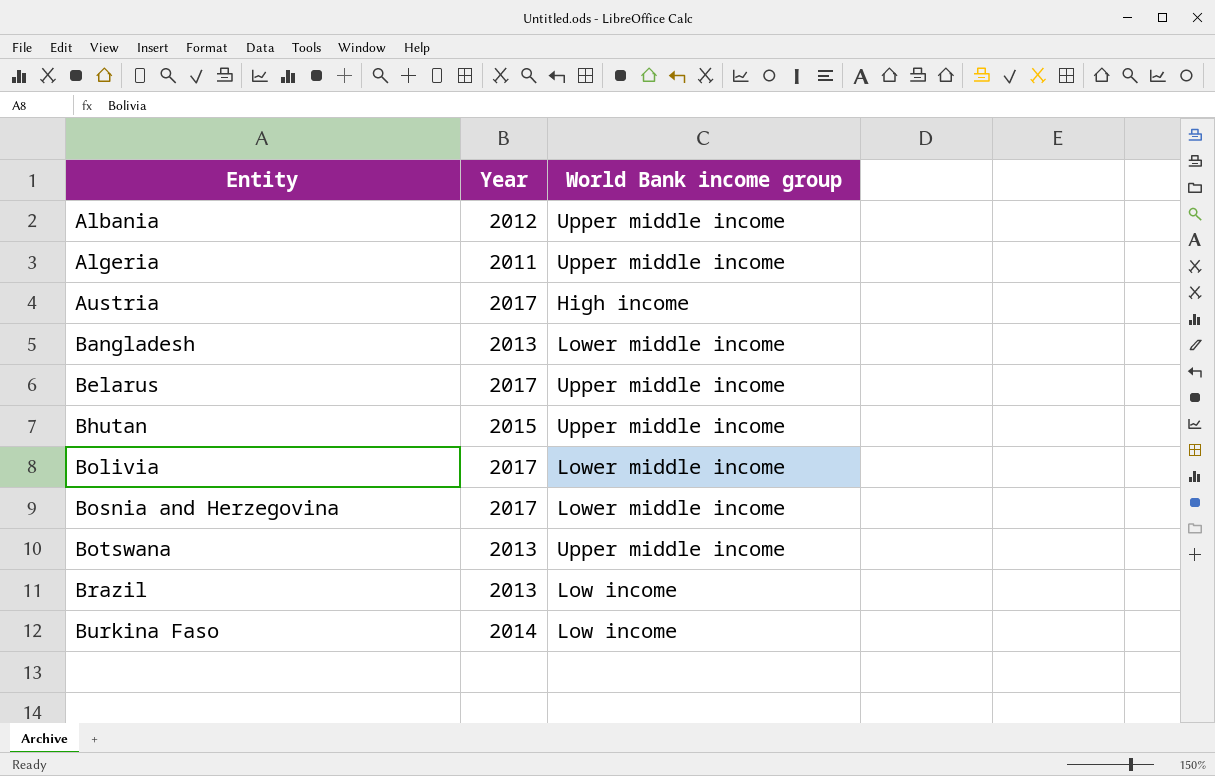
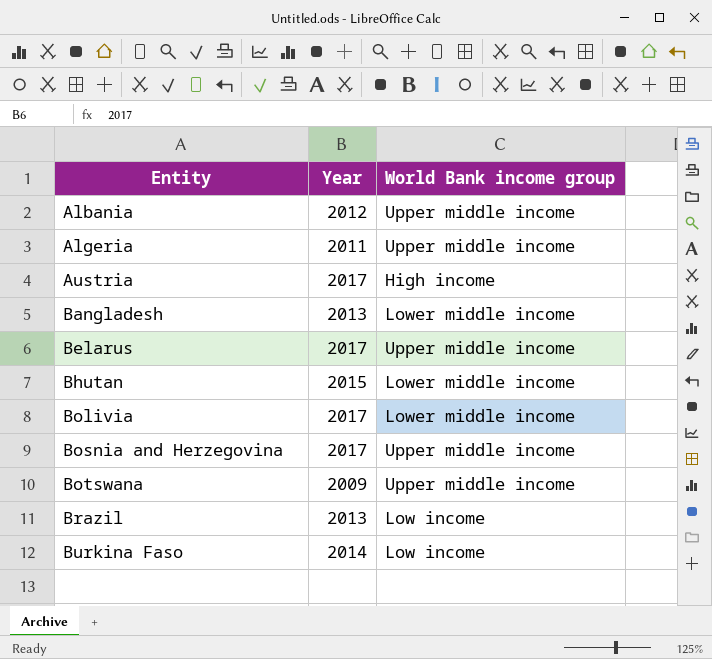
Bhutan | World Bank income group: Upper middle income -> Lower middle income
Bosnia and Herzegovina | World Bank income group: Lower middle income -> Upper middle income
Botswana | Year: 2013 -> 2009

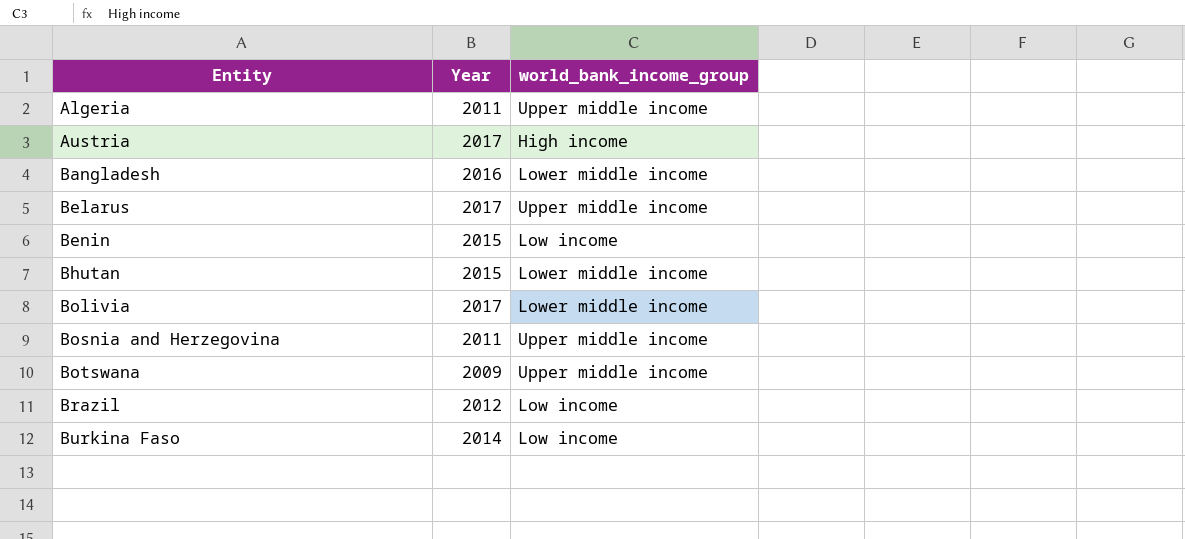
column name: World Bank income group -> world_bank_income_group
row Albania: 2012 | Upper middle income -> none
Bangladesh | Year: 2013 -> 2016
row Benin: none -> 2015 | Low income
Bosnia and Herzegovina | Year: 2017 -> 2011
Brazil | Year: 2013 -> 2012

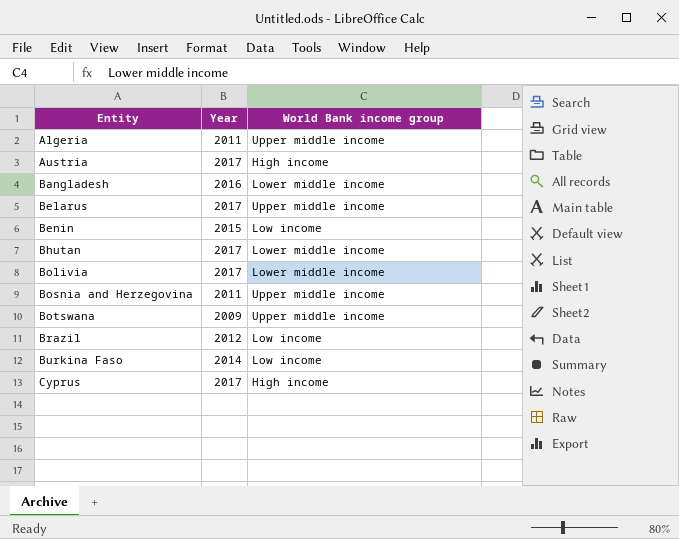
column name: world_bank_income_group -> World Bank income group
Bhutan | Year: 2015 -> 2017
row Cyprus: none -> 2017 | High income

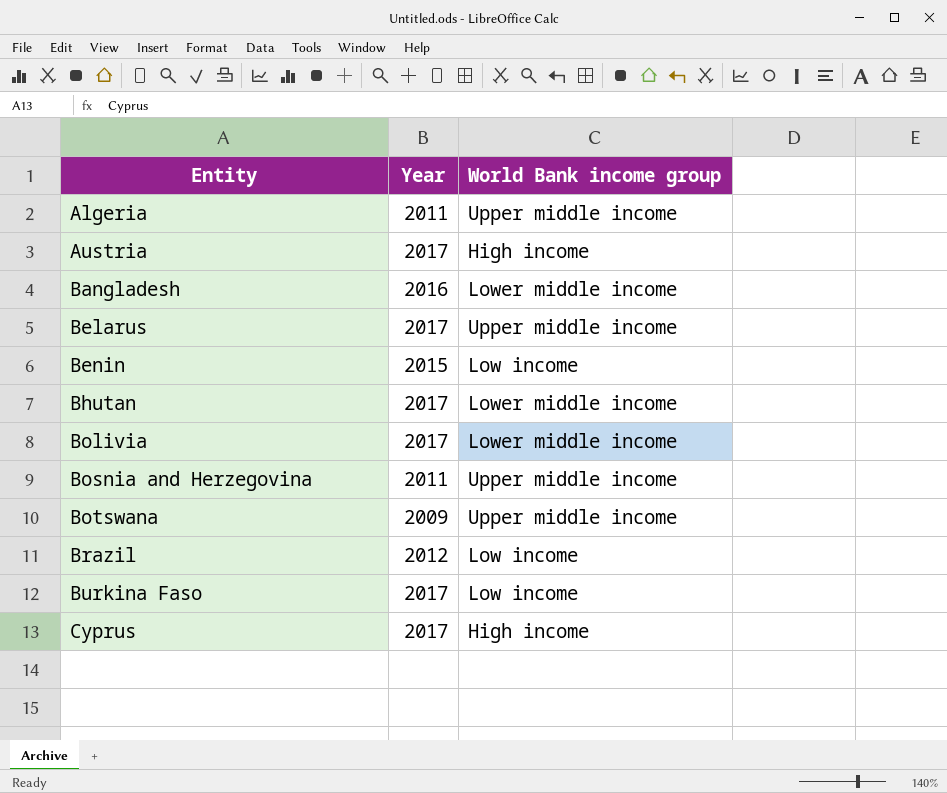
Burkina Faso | Year: 2014 -> 2017

